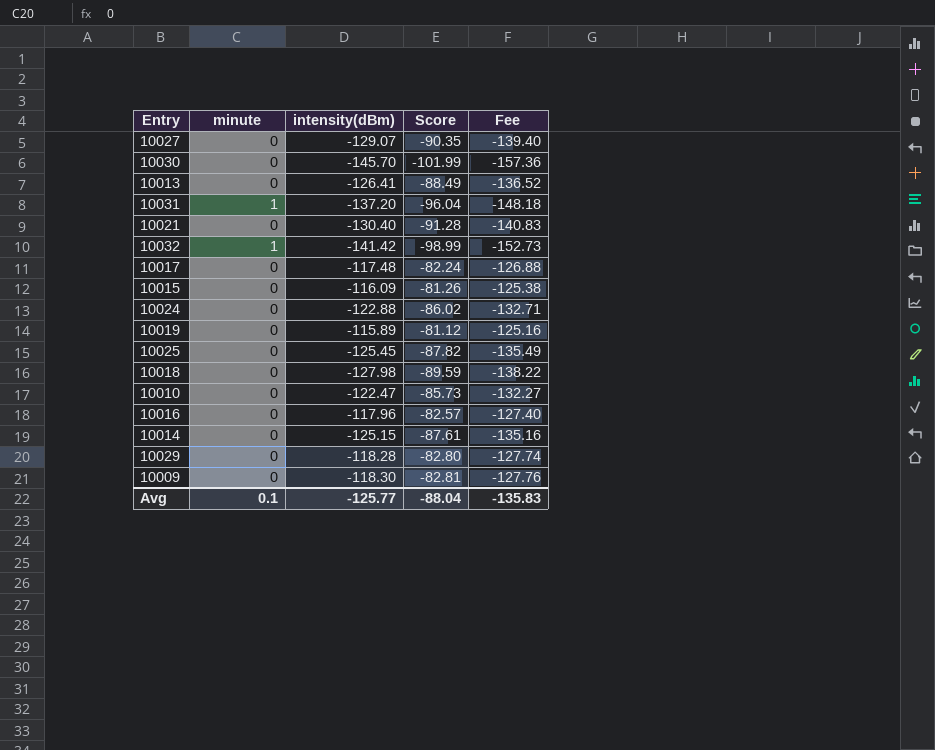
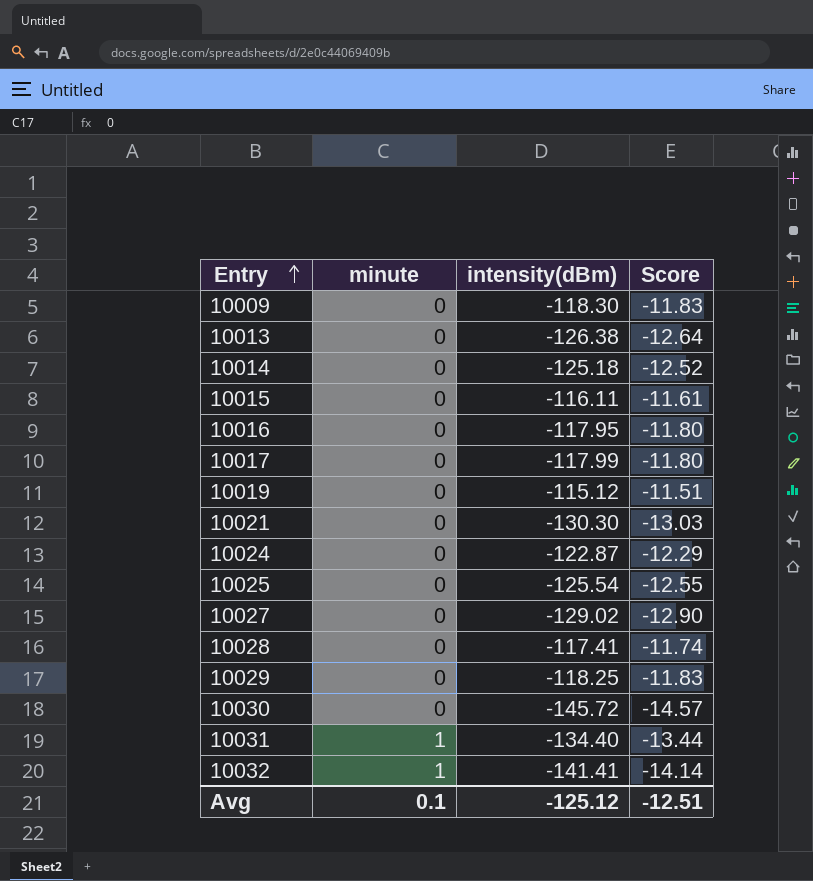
row order: none -> Entry ascending
column Fee | formula: [intensity(dBm)] * 1.08 -> none
column Score | formula: [intensity(dBm)] * 0.7 -> [intensity(dBm)] * 0.1
row 10018: 0 | -127.98 | -89.59 | -138.22 -> none
row 10010: 0 | -122.47 | -85.73 | -132.27 -> none
10013 | intensity(dBm): -126.41 -> -126.38
10014 | intensity(dBm): -125.15 -> -125.18
10015 | intensity(dBm): -116.09 -> -116.11
10016 | intensity(dBm): -117.96 -> -117.95
10017 | intensity(dBm): -117.48 -> -117.99
10019 | intensity(dBm): -115.89 -> -115.12
10021 | intensity(dBm): -130.40 -> -130.30
10024 | intensity(dBm): -122.88 -> -122.87
10025 | intensity(dBm): -125.45 -> -125.54
10027 | intensity(dBm): -129.07 -> -129.02
row 10028: none -> 0 | -117.41 | -11.74
10029 | intensity(dBm): -118.28 -> -118.25
10030 | intensity(dBm): -145.70 -> -145.72
10031 | intensity(dBm): -137.20 -> -134.40
10032 | intensity(dBm): -141.42 -> -141.41
Avg | intensity(dBm): -125.77 -> -125.12
Avg | Score: -88.04 -> -12.51

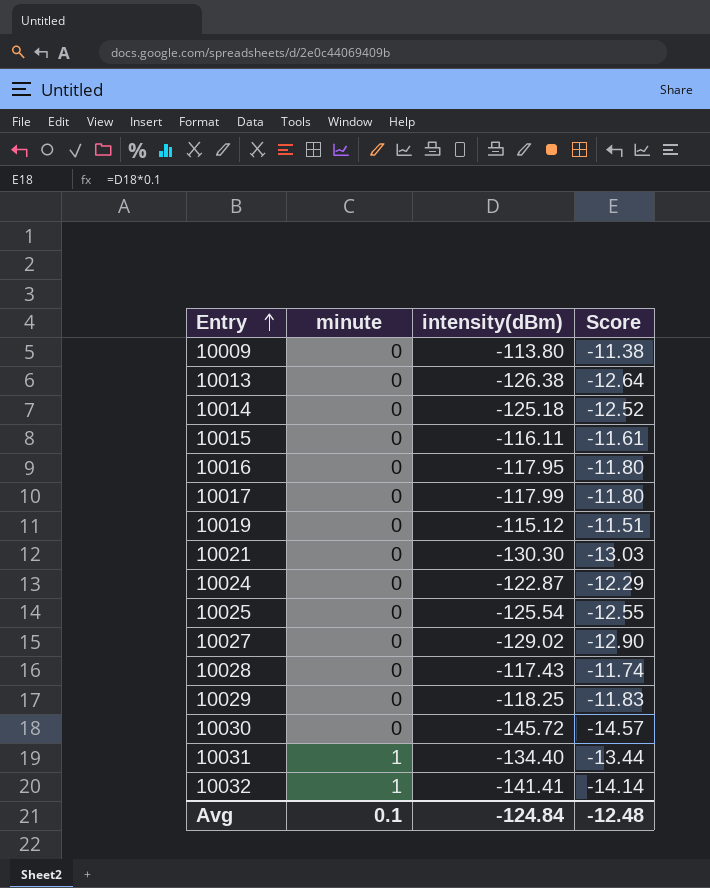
10009 | intensity(dBm): -118.30 -> -113.80
10009 | Score: -11.83 -> -11.38
10028 | intensity(dBm): -117.41 -> -117.43
Avg | intensity(dBm): -125.12 -> -124.84
Avg | Score: -12.51 -> -12.48

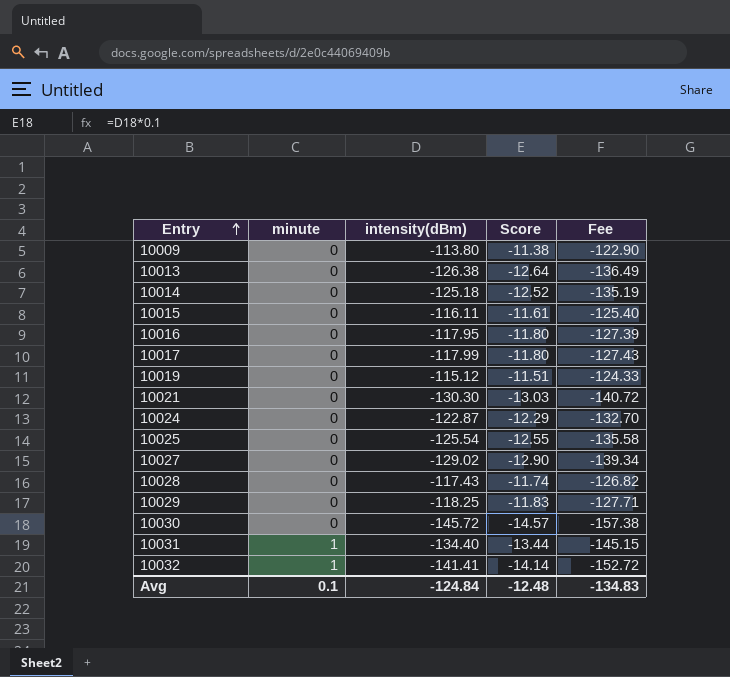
column Fee | formula: none -> [intensity(dBm)] * 1.08

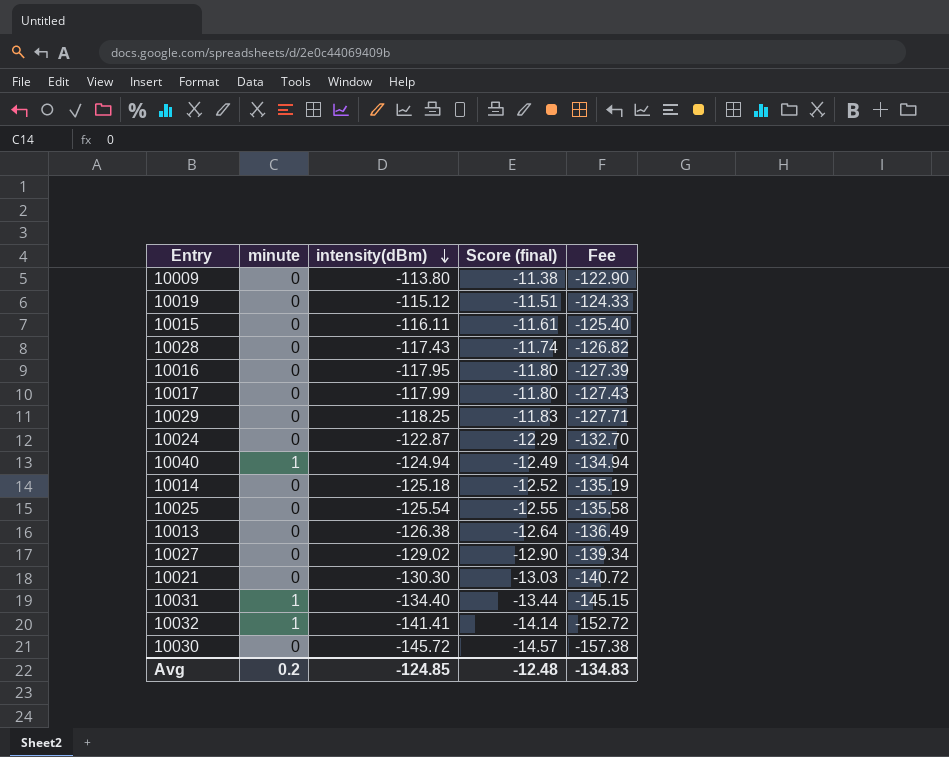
row order: Entry ascending -> intensity(dBm) descending
column name: Score -> Score (final)
row 10040: none -> 1 | -124.94 | -12.49 | -134.94
Avg | minute: 0.1 -> 0.2
Avg | intensity(dBm): -124.84 -> -124.85

